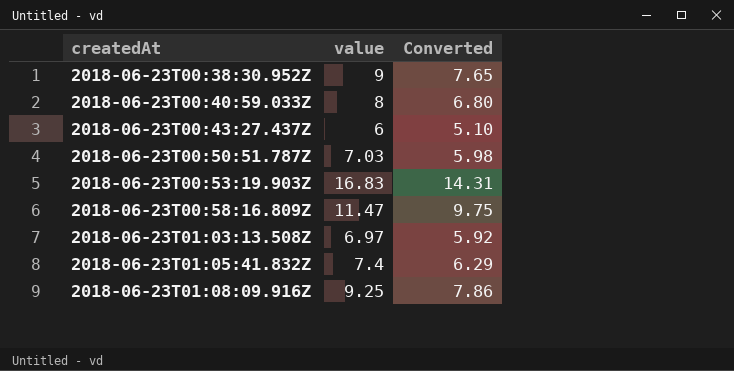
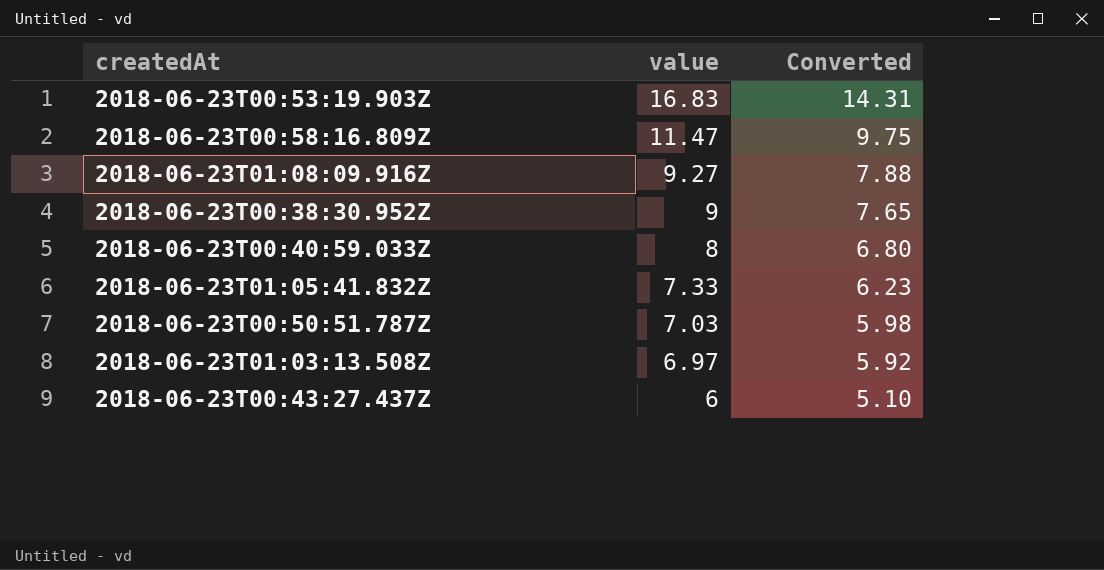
row order: createdAt ascending -> value descending
2018-06-23T01:08:09.916Z | value: 9.25 -> 9.27
2018-06-23T01:08:09.916Z | Converted: 7.86 -> 7.88
2018-06-23T01:05:41.832Z | value: 7.4 -> 7.33
2018-06-23T01:05:41.832Z | Converted: 6.29 -> 6.23

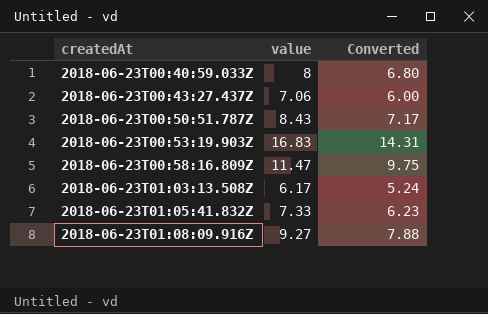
row order: value descending -> createdAt ascending
row 2018-06-23T00:38:30.952Z: 9 | 7.65 -> none
2018-06-23T00:43:27.437Z | value: 6 -> 7.06
2018-06-23T00:43:27.437Z | Converted: 5.10 -> 6.00
2018-06-23T00:50:51.787Z | value: 7.03 -> 8.43
2018-06-23T00:50:51.787Z | Converted: 5.98 -> 7.17
2018-06-23T01:03:13.508Z | value: 6.97 -> 6.17
2018-06-23T01:03:13.508Z | Converted: 5.92 -> 5.24

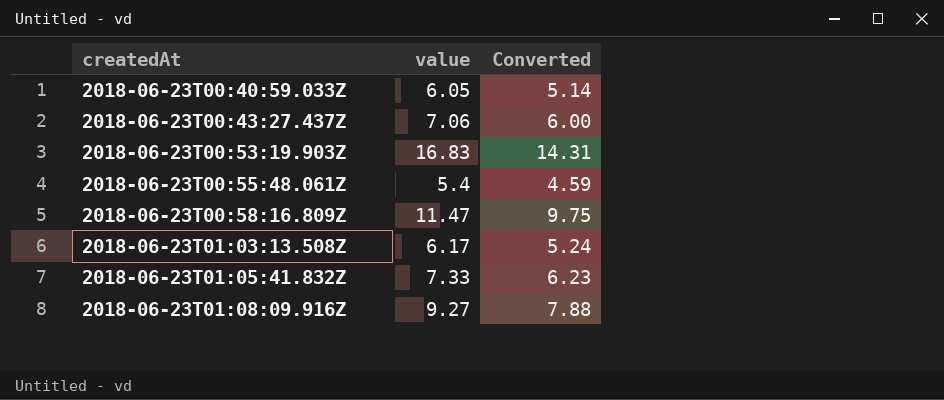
row 2018-06-23T00:50:51.787Z: 8.43 | 7.17 -> none
2018-06-23T00:40:59.033Z | value: 8 -> 6.05
2018-06-23T00:40:59.033Z | Converted: 6.80 -> 5.14
row 2018-06-23T00:55:48.061Z: none -> 5.4 | 4.59

